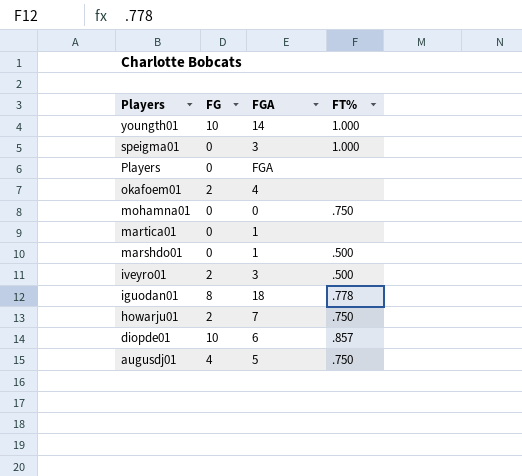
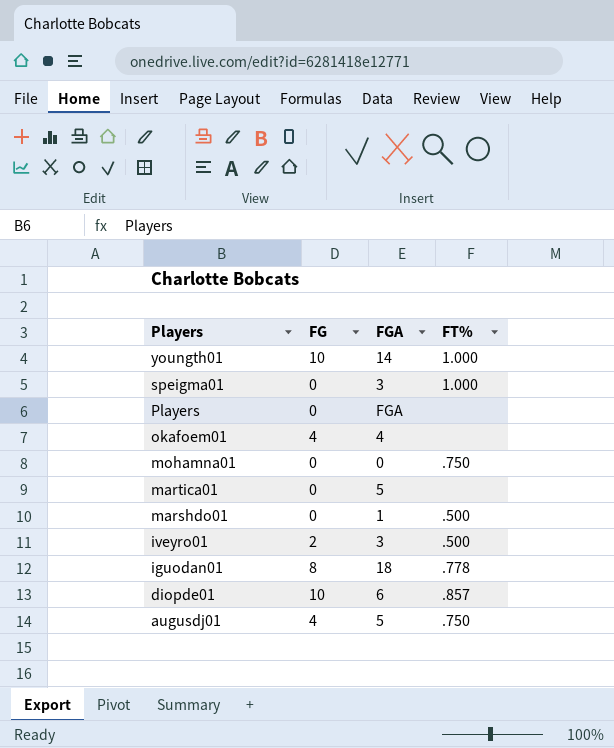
row howarju01: 2 | 7 | .750 -> none
okafoem01 | FG: 2 -> 4
martica01 | FGA: 1 -> 5

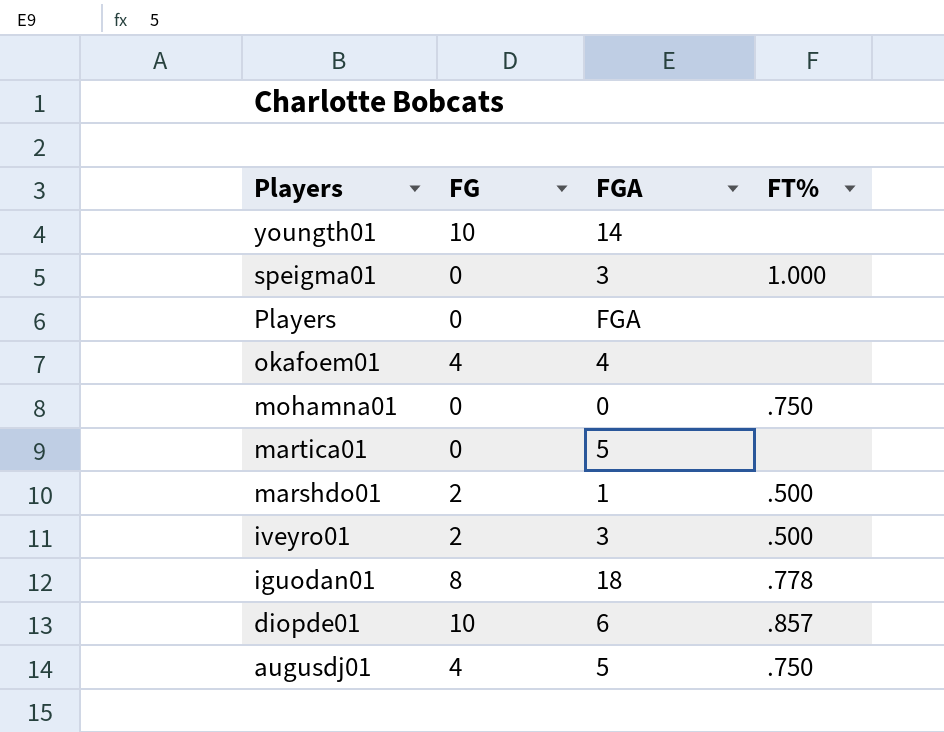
youngth01 | FT%: 1.000 -> none
marshdo01 | FG: 0 -> 2

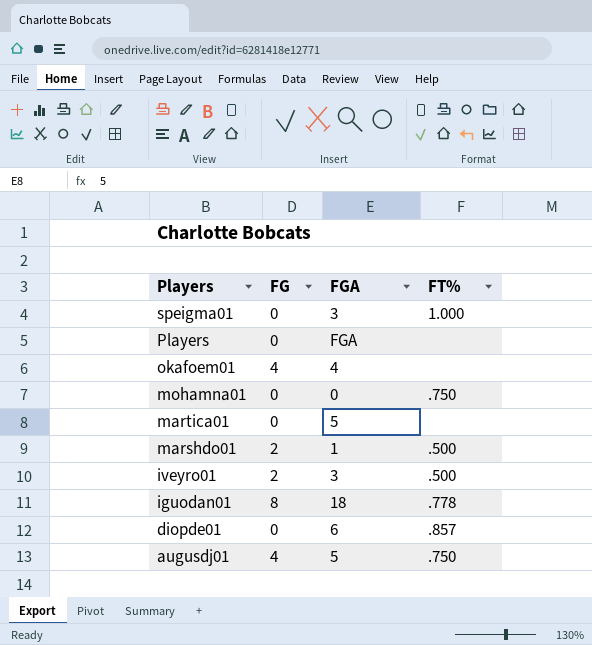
row youngth01: 10 | 14 | none -> none
diopde01 | FG: 10 -> 0

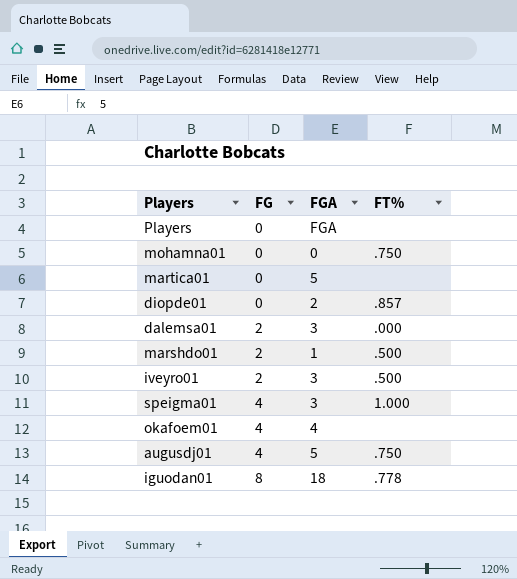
row order: Players descending -> FG ascending
diopde01 | FGA: 6 -> 2
row dalemsa01: none -> 2 | 3 | .000
speigma01 | FG: 0 -> 4

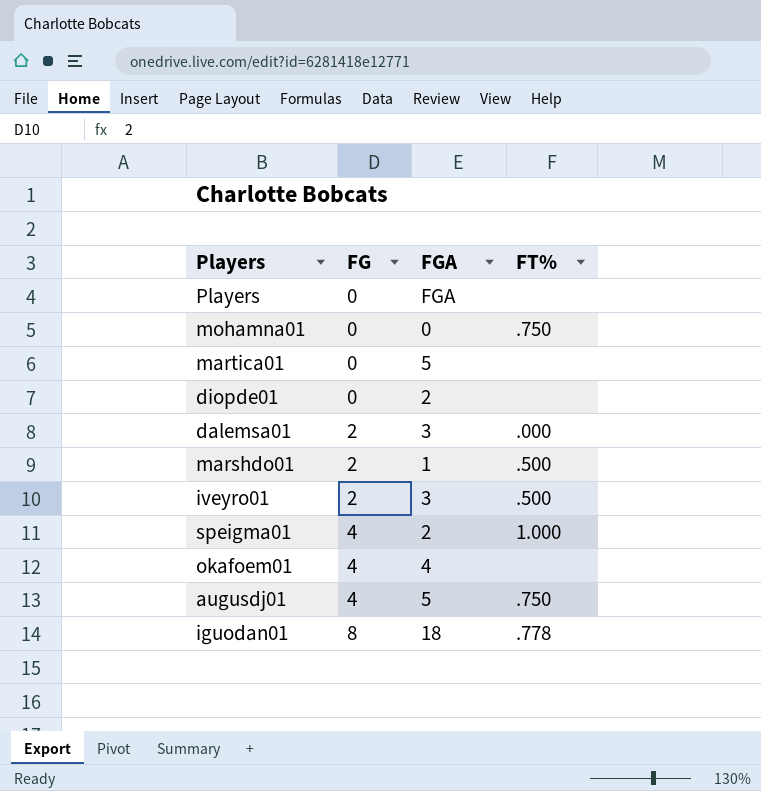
diopde01 | FT%: .857 -> none
speigma01 | FGA: 3 -> 2

